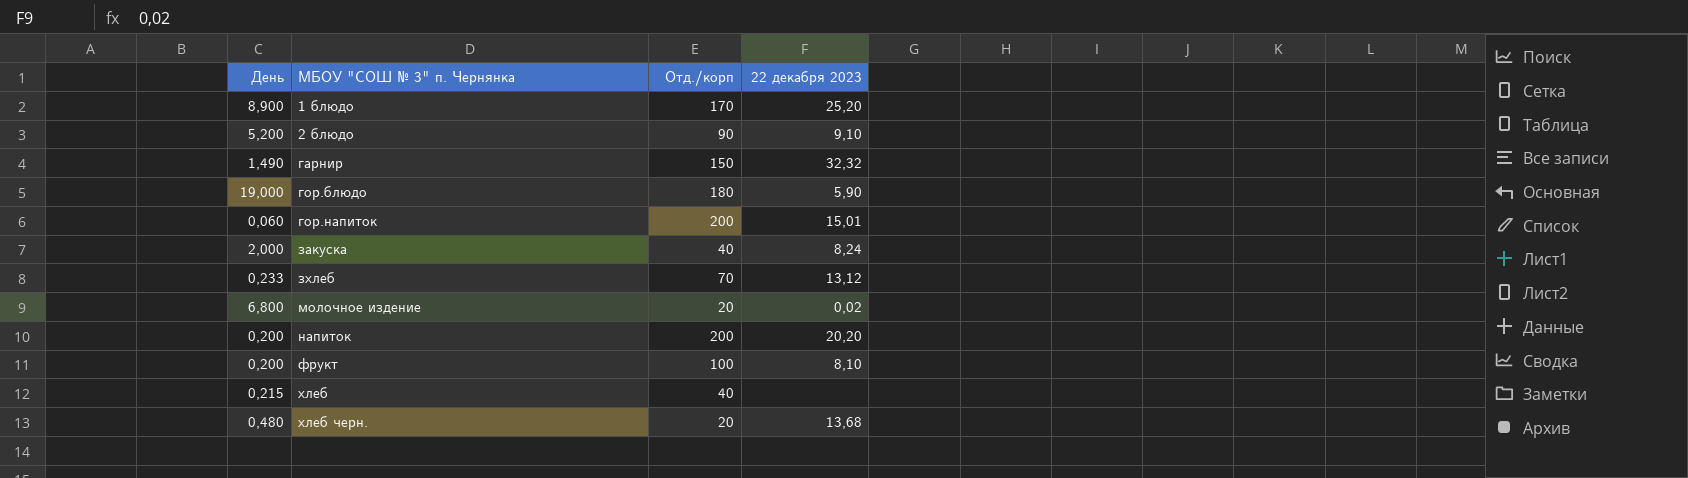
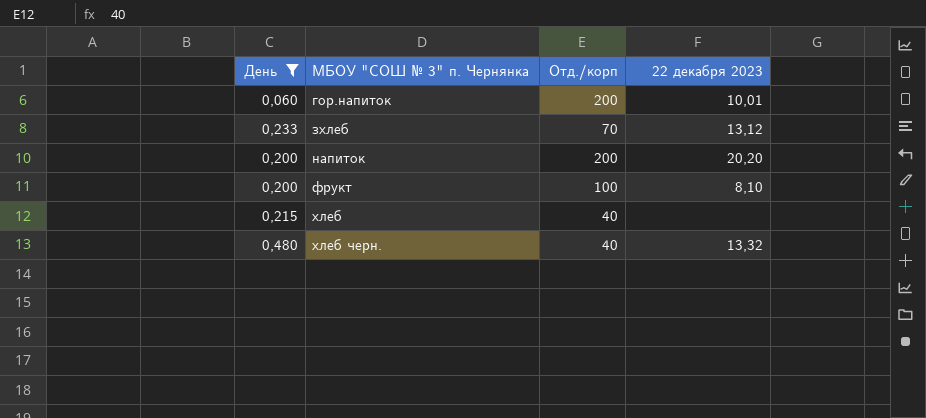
filter: none -> День <= 0,480
гор.напиток | 22 декабря 2023: 15,01 -> 10,01
хлеб черн. | Отд./корп: 20 -> 40
хлеб черн. | 22 декабря 2023: 13,68 -> 13,32

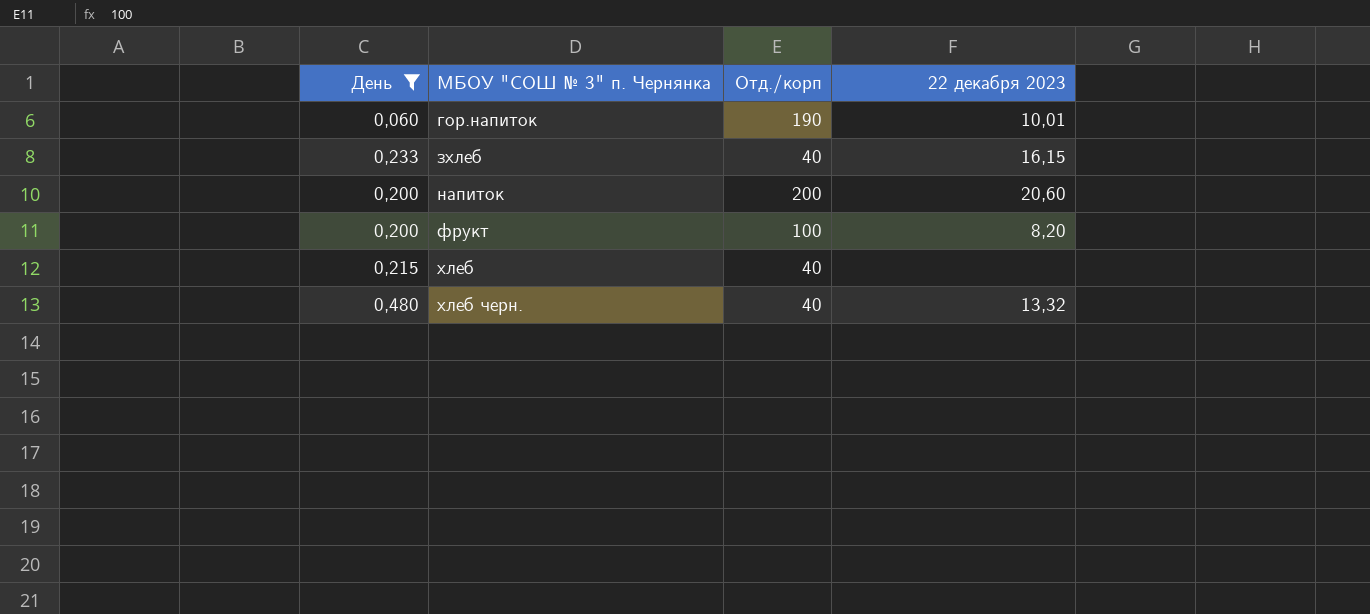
гор.напиток | Отд./корп: 200 -> 190
зхлеб | Отд./корп: 70 -> 40
зхлеб | 22 декабря 2023: 13,12 -> 16,15
напиток | 22 декабря 2023: 20,20 -> 20,60
фрукт | 22 декабря 2023: 8,10 -> 8,20

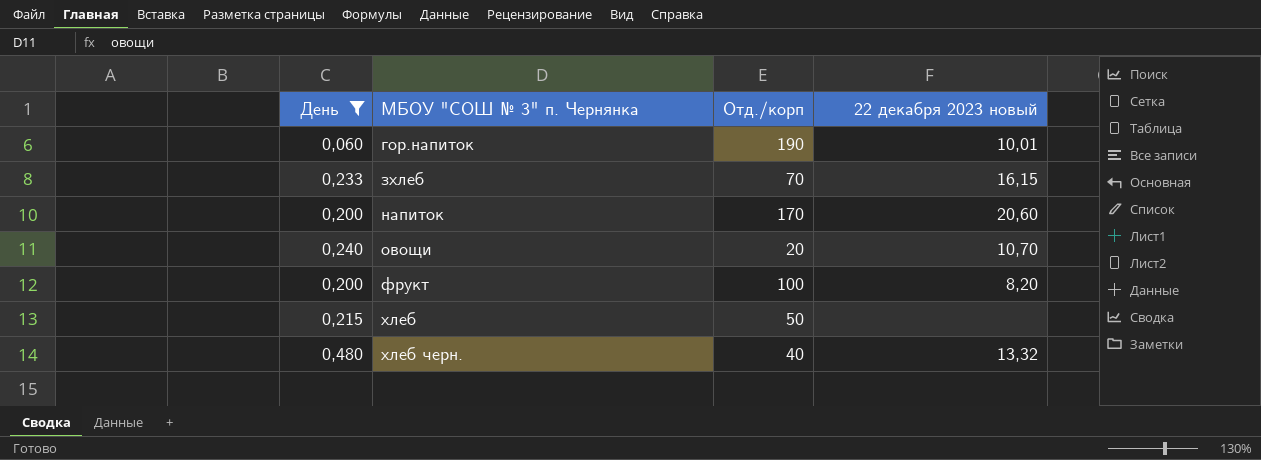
column name: 22 декабря 2023 -> 22 декабря 2023 новый
зхлеб | Отд./корп: 40 -> 70
напиток | Отд./корп: 200 -> 170
row овощи: none -> 0,240 | 20 | 10,70
хлеб | Отд./корп: 40 -> 50

